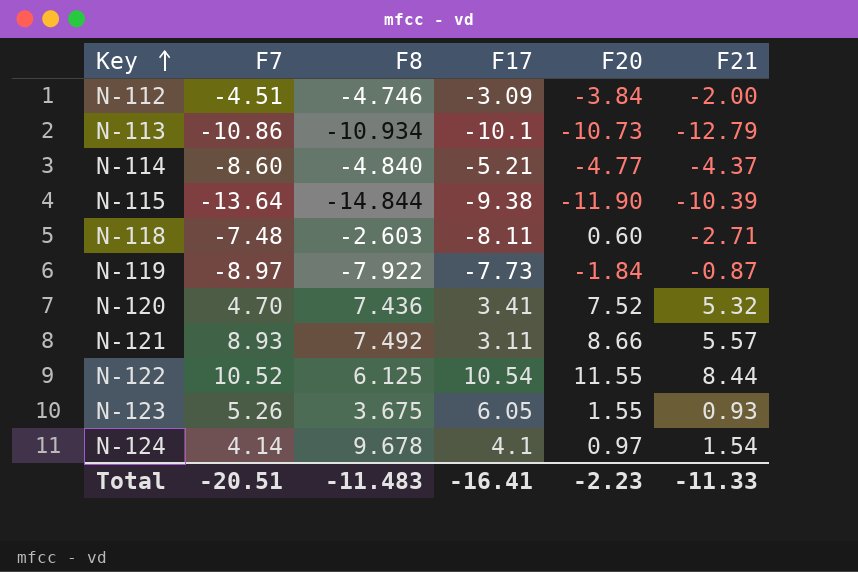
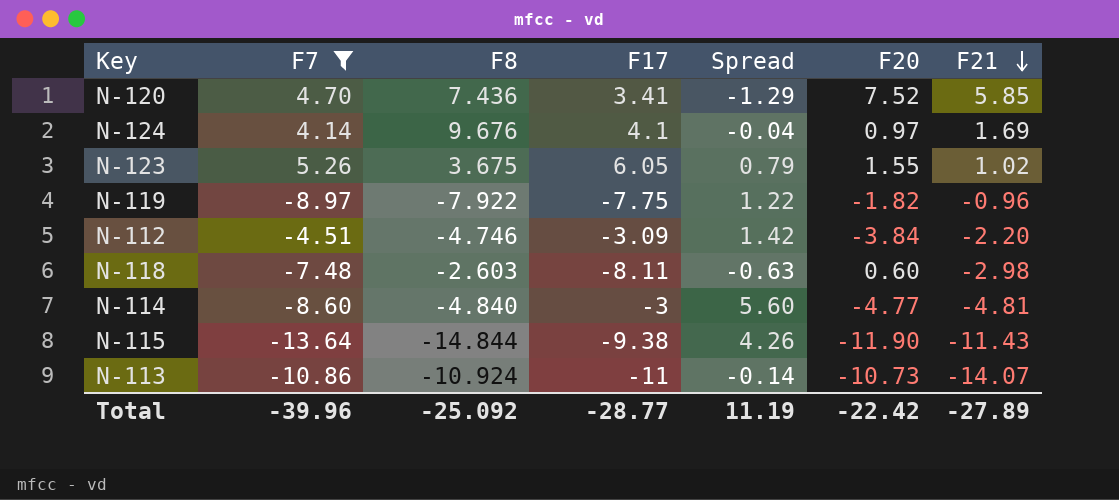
filter: none -> F7 <= 5.26
row order: Key ascending -> F21 descending
column Spread | formula: none -> [F17] - [F7]
N-120 | F21: 5.32 -> 5.85
N-124 | F8: 9.678 -> 9.676
N-124 | F21: 1.54 -> 1.69
N-123 | F21: 0.93 -> 1.02
N-119 | F17: -7.73 -> -7.75
N-119 | F20: -1.84 -> -1.82
N-119 | F21: -0.87 -> -0.96
N-112 | F21: -2.00 -> -2.20
N-118 | F21: -2.71 -> -2.98
N-114 | F17: -5.21 -> -3
N-114 | F21: -4.37 -> -4.81
N-115 | F21: -10.39 -> -11.43
N-113 | F8: -10.934 -> -10.924
N-113 | F17: -10.1 -> -11
N-113 | F21: -12.79 -> -14.07
Total | F7: -20.51 -> -39.96
Total | F8: -11.483 -> -25.092
Total | F17: -16.41 -> -28.77
Total | F20: -2.23 -> -22.42
Total | F21: -11.33 -> -27.89

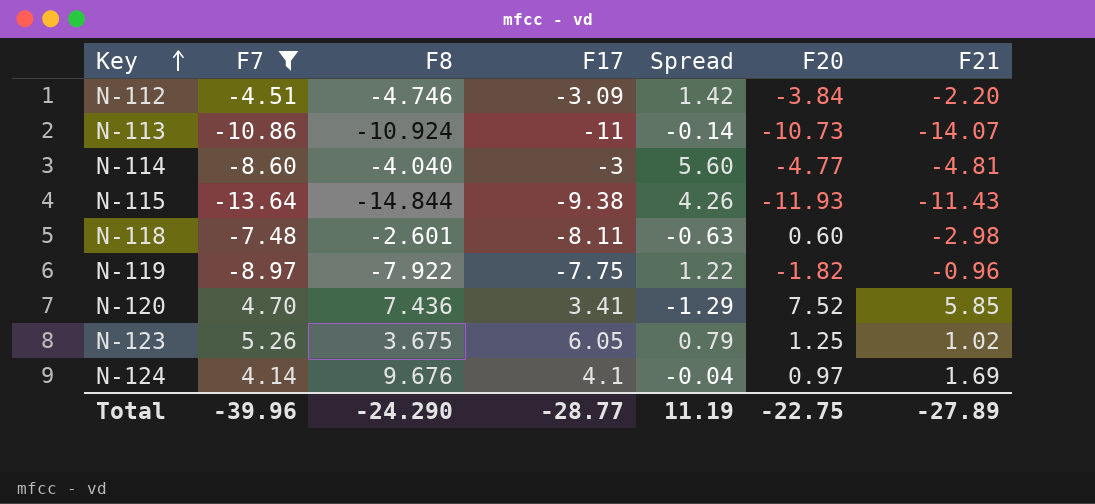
row order: F21 descending -> Key ascending
N-114 | F8: -4.840 -> -4.040
N-115 | F20: -11.90 -> -11.93
N-118 | F8: -2.603 -> -2.601
N-123 | F20: 1.55 -> 1.25
Total | F8: -25.092 -> -24.290
Total | F20: -22.42 -> -22.75

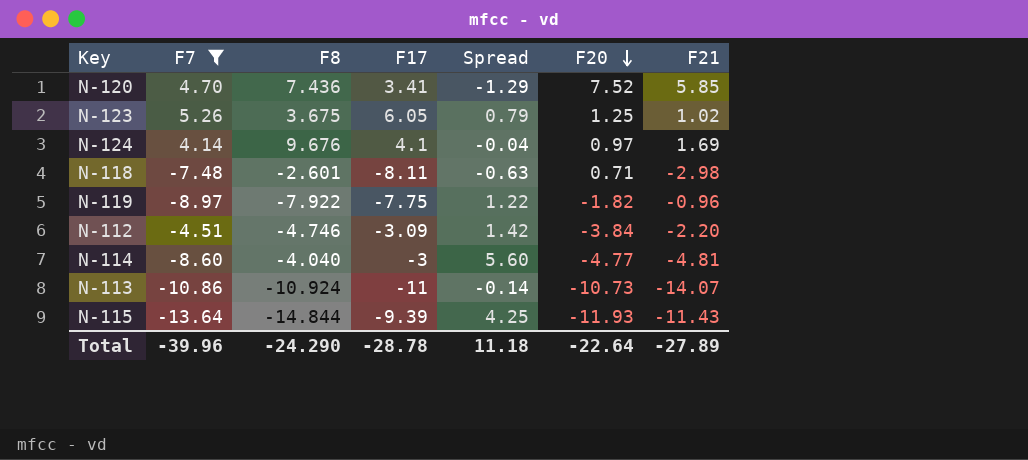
row order: Key ascending -> F20 descending
N-118 | F20: 0.60 -> 0.71
N-115 | F17: -9.38 -> -9.39
N-115 | Spread: 4.26 -> 4.25
Total | F17: -28.77 -> -28.78
Total | Spread: 11.19 -> 11.18
Total | F20: -22.75 -> -22.64

